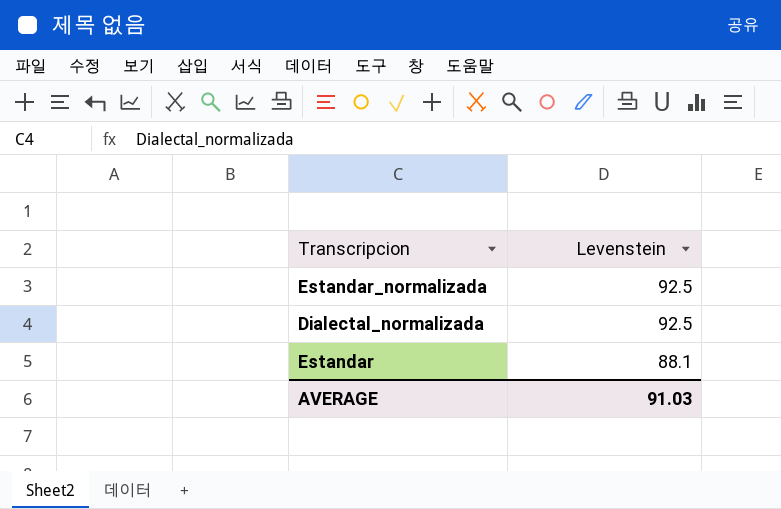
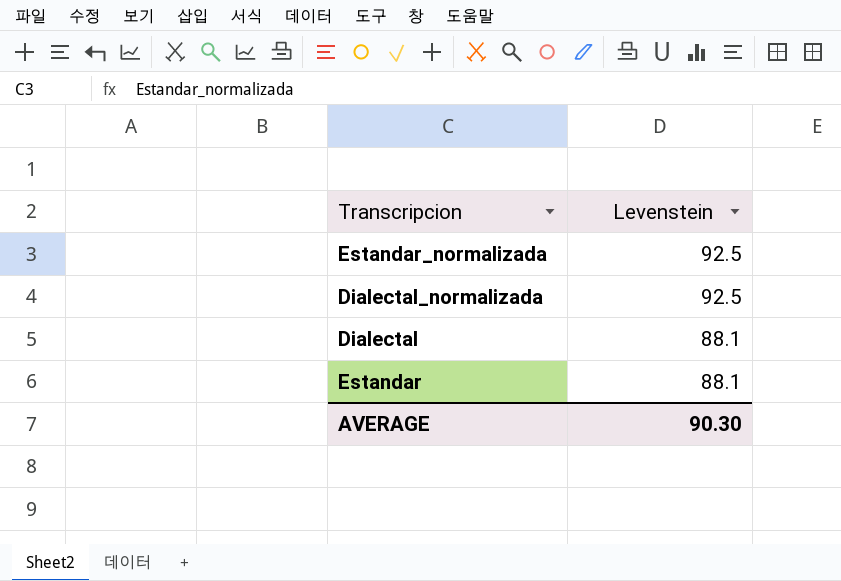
row Dialectal: none -> 88.1
AVERAGE | Levenstein: 91.03 -> 90.30

